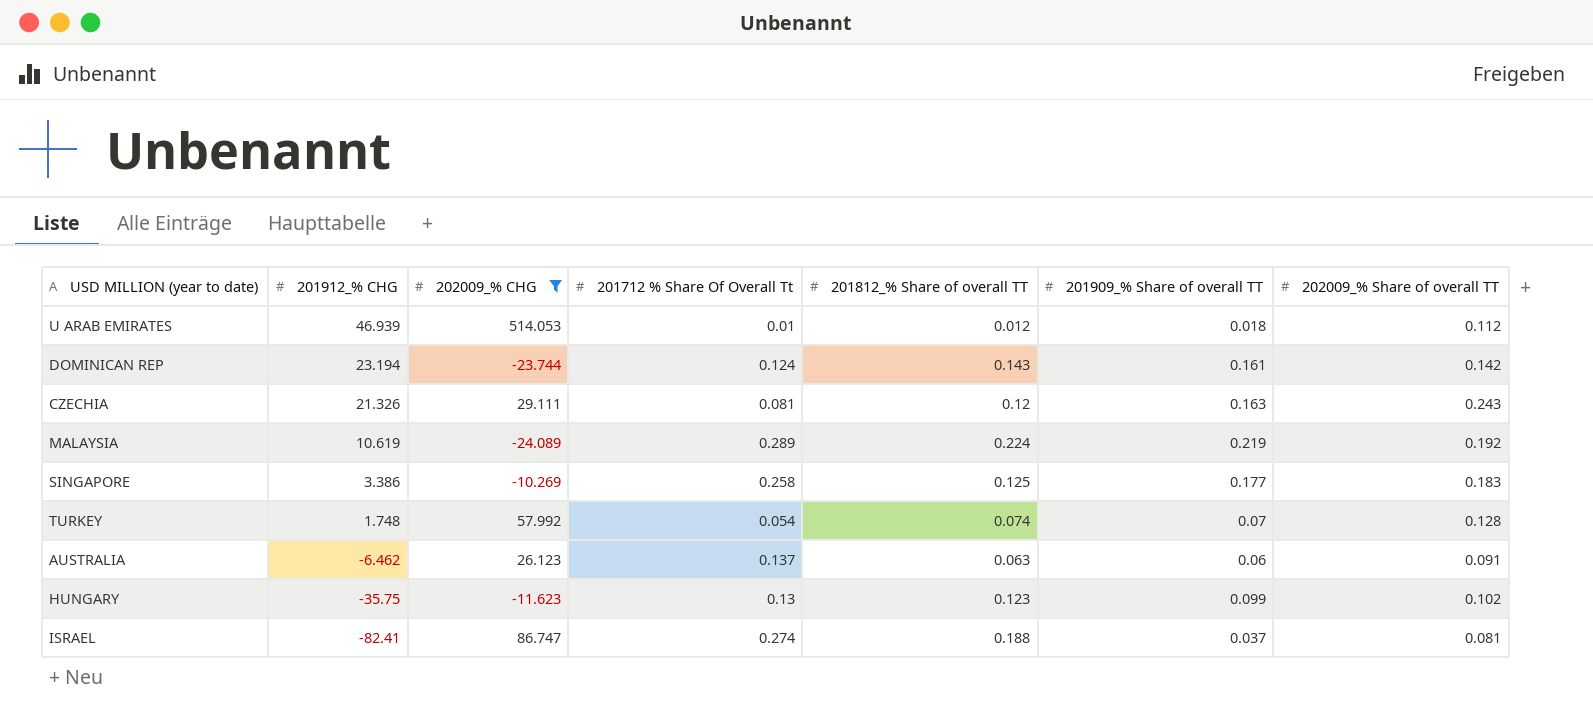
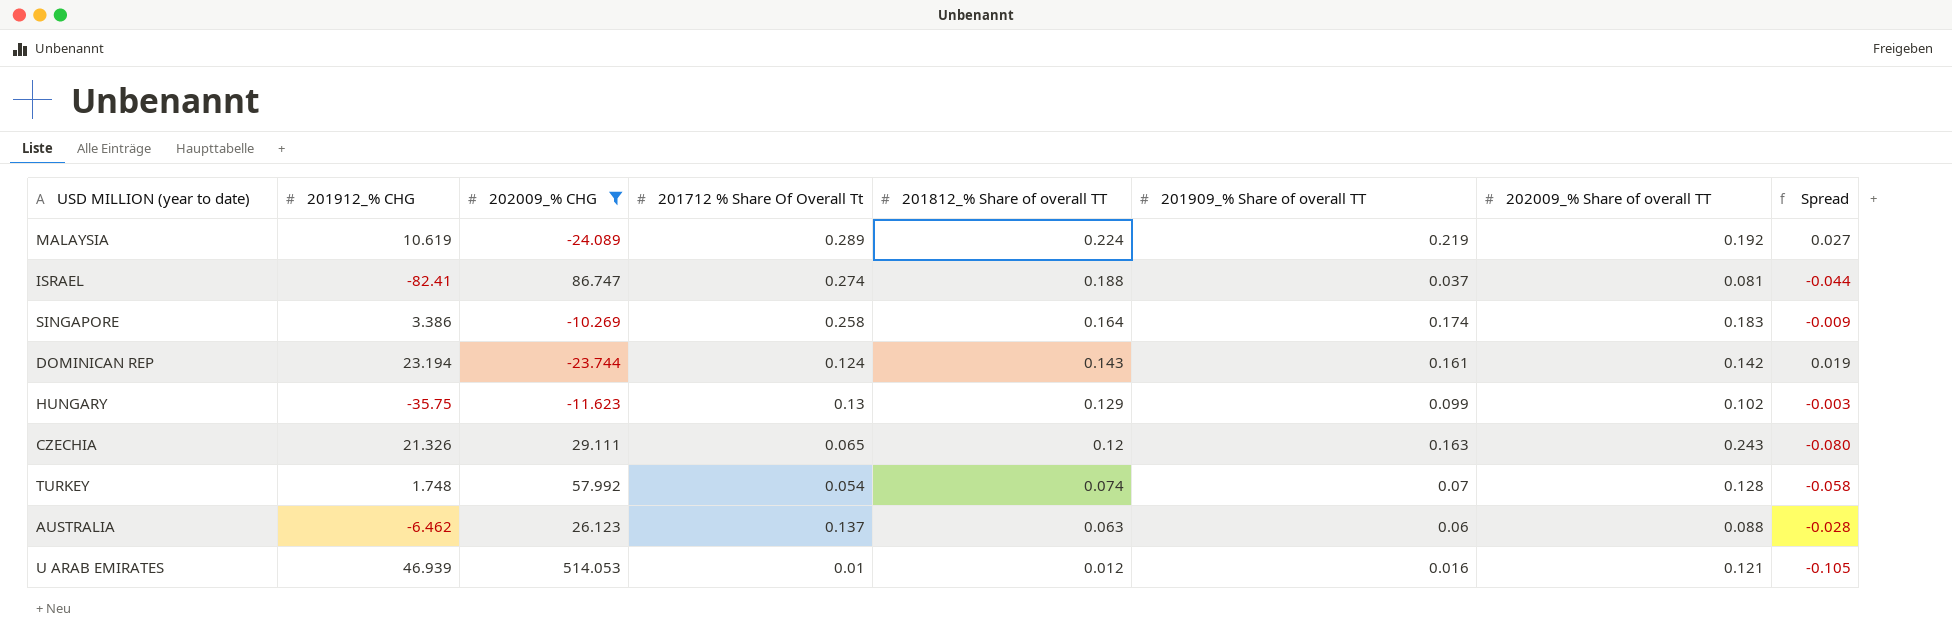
row order: 201912_% CHG descending -> 201812_% Share of overall TT descending
column Spread | formula: none -> [201909_% Share of overall TT] - [202009_% Share of overall TT]
SINGAPORE | 201812_% Share of overall TT: 0.125 -> 0.164
SINGAPORE | 201909_% Share of overall TT: 0.177 -> 0.174
HUNGARY | 201812_% Share of overall TT: 0.123 -> 0.129
CZECHIA | 201712 % Share Of Overall Tt: 0.081 -> 0.065
AUSTRALIA | 202009_% Share of overall TT: 0.091 -> 0.088
U ARAB EMIRATES | 201909_% Share of overall TT: 0.018 -> 0.016
U ARAB EMIRATES | 202009_% Share of overall TT: 0.112 -> 0.121

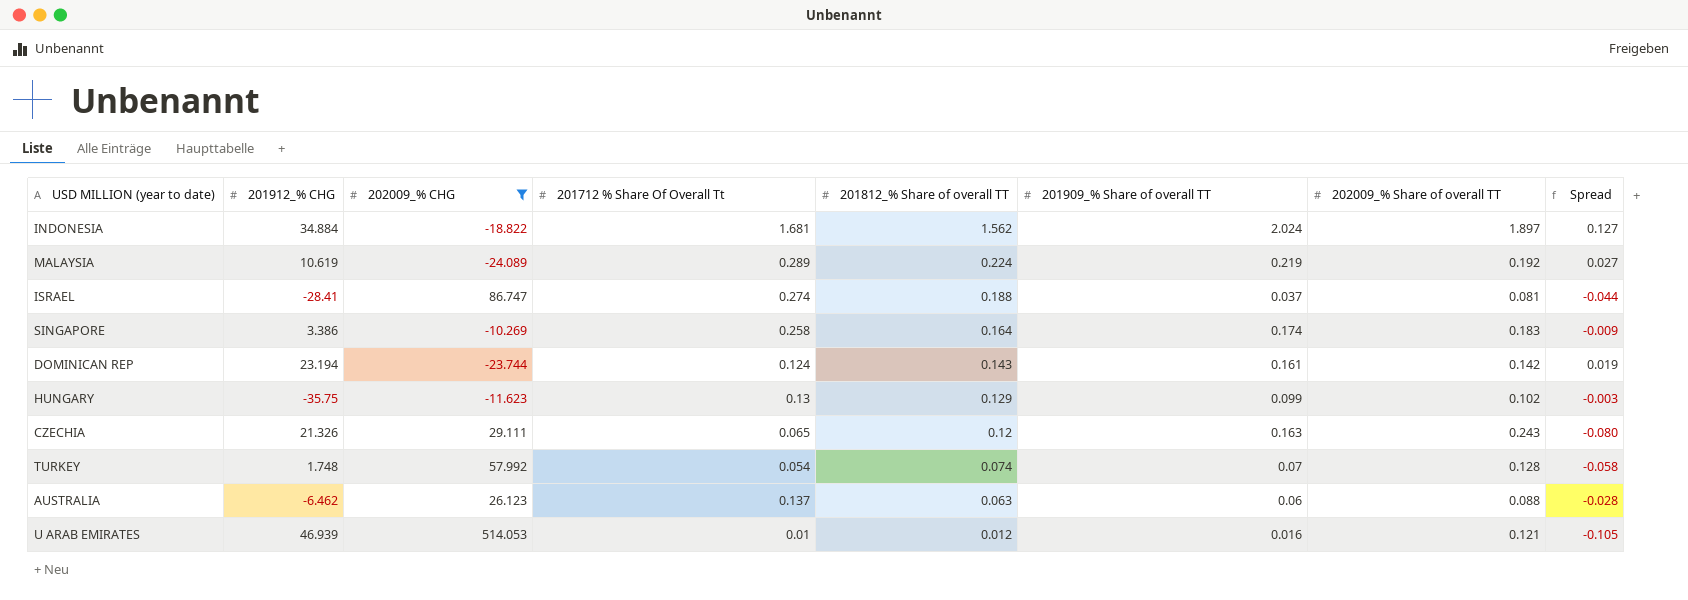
row INDONESIA: none -> 34.884 | -18.822 | 1.681 | 1.562 | 2.024 | 1.897 | 0.127
ISRAEL | 201912_% CHG: -82.41 -> -28.41

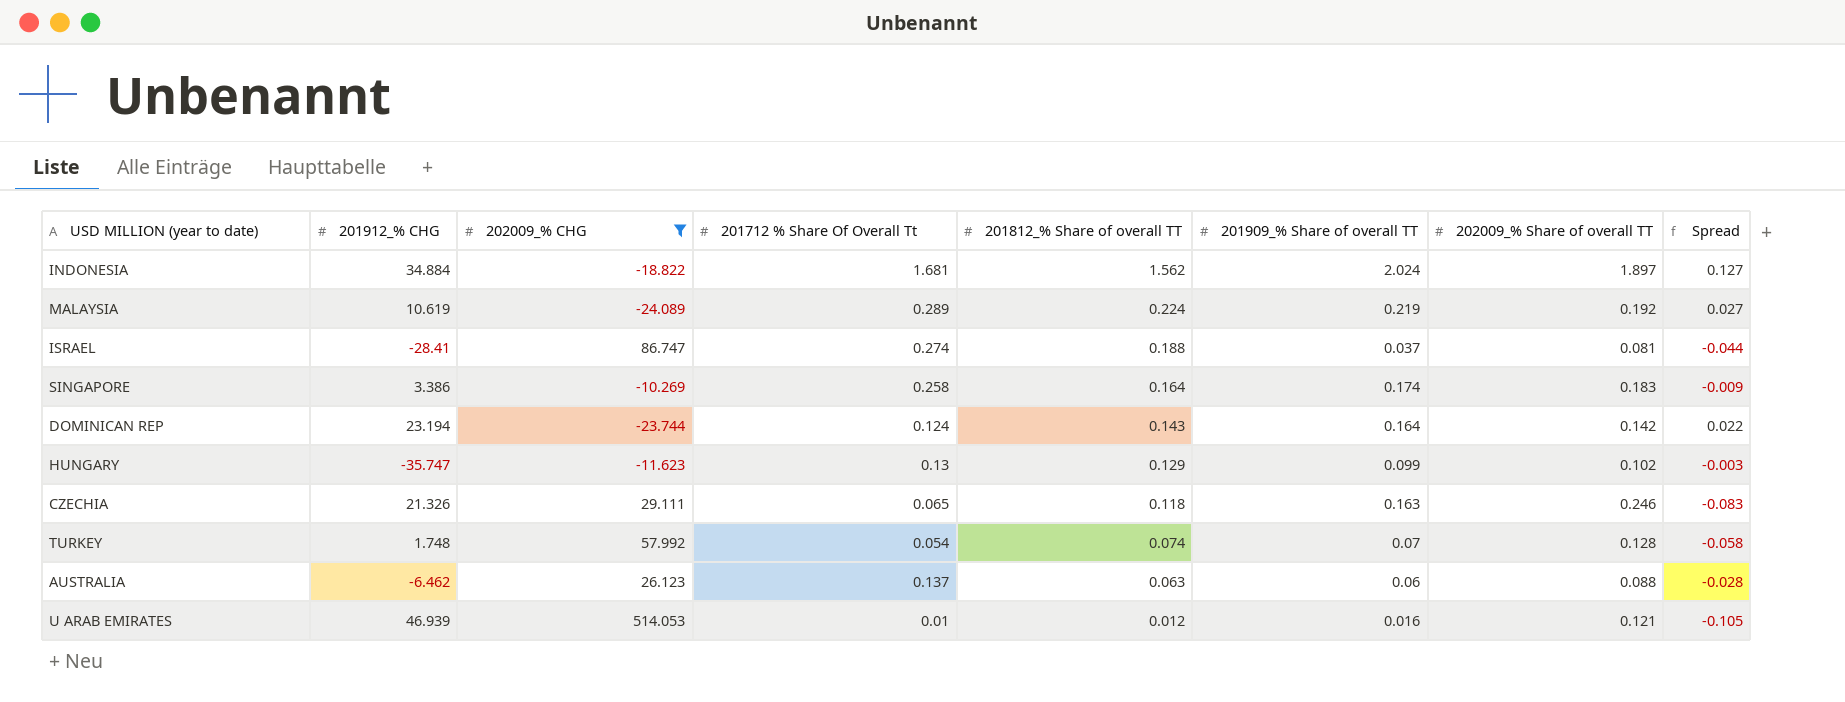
DOMINICAN REP | 201909_% Share of overall TT: 0.161 -> 0.164
DOMINICAN REP | Spread: 0.019 -> 0.022
HUNGARY | 201912_% CHG: -35.75 -> -35.747
CZECHIA | 201812_% Share of overall TT: 0.12 -> 0.118
CZECHIA | 202009_% Share of overall TT: 0.243 -> 0.246
CZECHIA | Spread: -0.080 -> -0.083

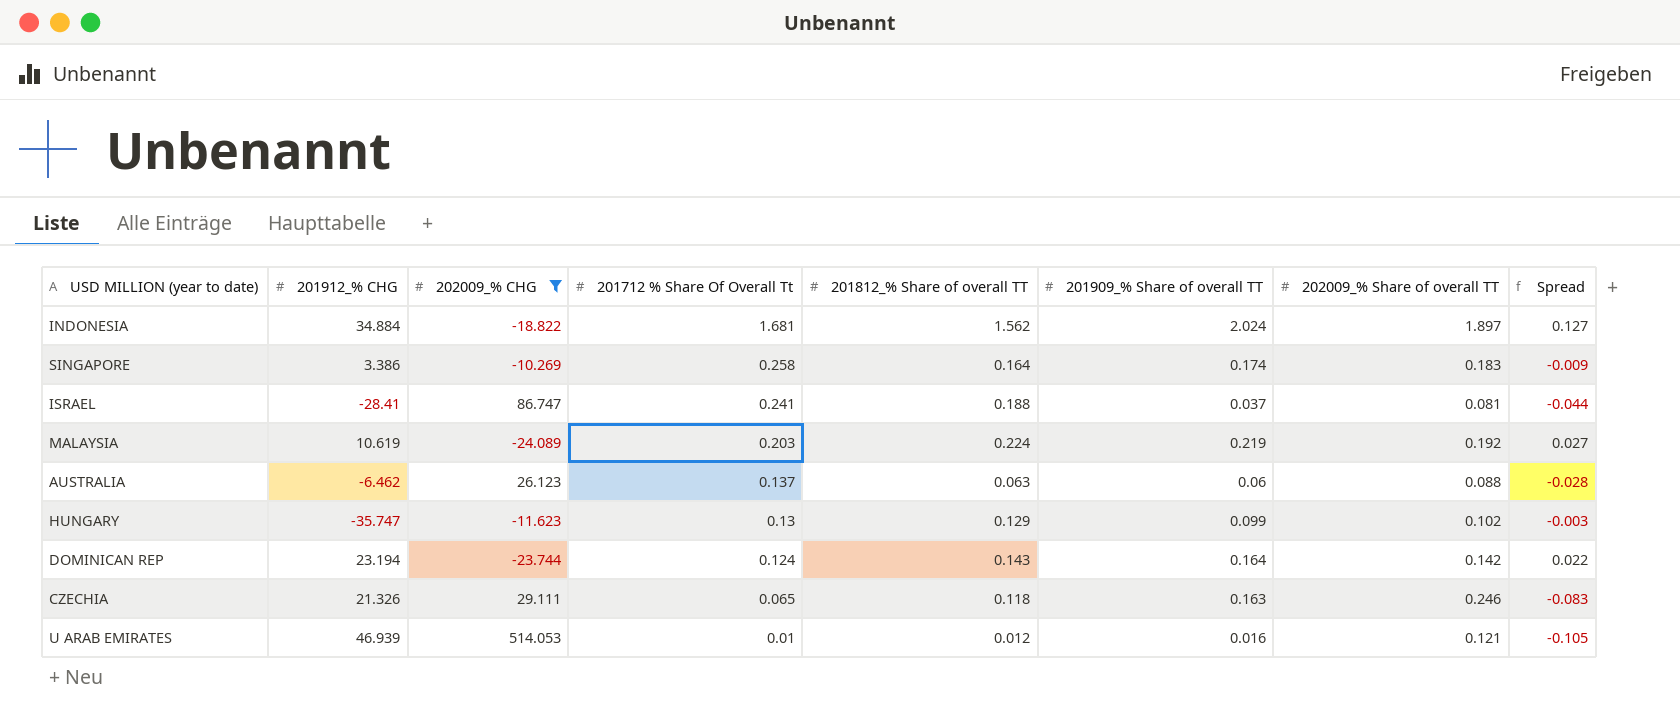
row order: 201812_% Share of overall TT descending -> 201712 % Share Of Overall Tt descending
row TURKEY: 1.748 | 57.992 | 0.054 | 0.074 | 0.07 | 0.128 | -0.058 -> none
ISRAEL | 201712 % Share Of Overall Tt: 0.274 -> 0.241
MALAYSIA | 201712 % Share Of Overall Tt: 0.289 -> 0.203

